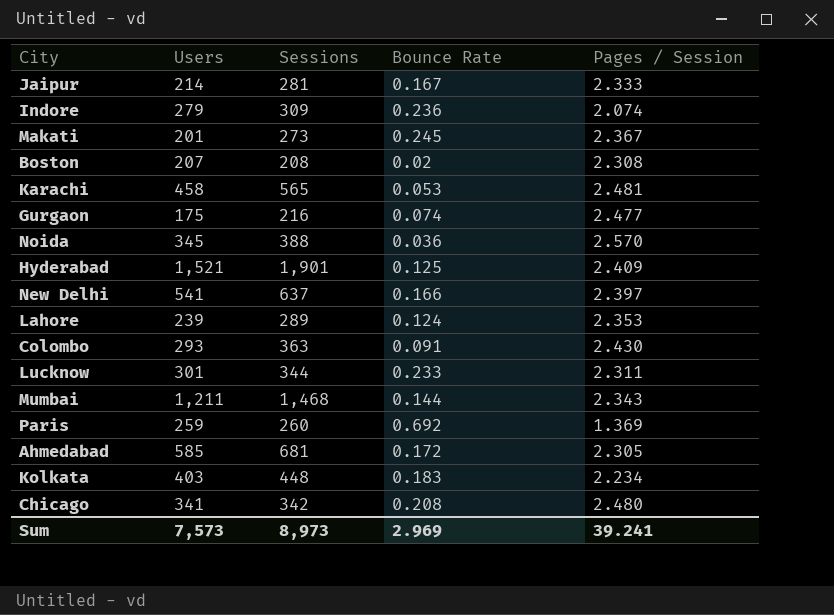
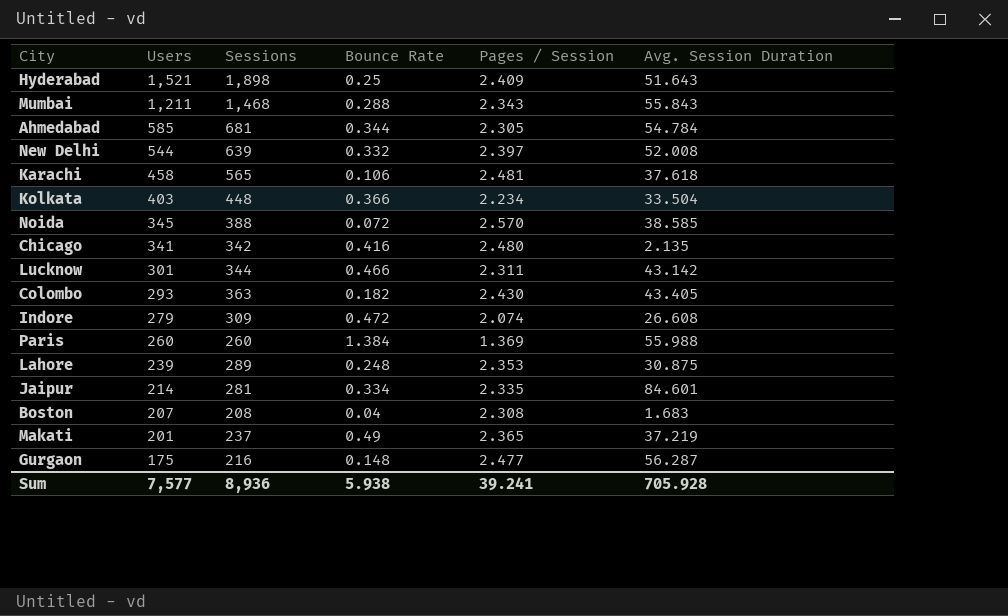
row order: none -> Users descending
column Avg. Session Duration | position: none -> 6
Hyderabad | Sessions: 1,901 -> 1,898
Hyderabad | Bounce Rate: 0.125 -> 0.25
Mumbai | Bounce Rate: 0.144 -> 0.288
Ahmedabad | Bounce Rate: 0.172 -> 0.344
New Delhi | Users: 541 -> 544
New Delhi | Sessions: 637 -> 639
New Delhi | Bounce Rate: 0.166 -> 0.332
Karachi | Bounce Rate: 0.053 -> 0.106
Kolkata | Bounce Rate: 0.183 -> 0.366
Noida | Bounce Rate: 0.036 -> 0.072
Chicago | Bounce Rate: 0.208 -> 0.416
Lucknow | Bounce Rate: 0.233 -> 0.466
Colombo | Bounce Rate: 0.091 -> 0.182
Indore | Bounce Rate: 0.236 -> 0.472
Paris | Users: 259 -> 260
Paris | Bounce Rate: 0.692 -> 1.384
Lahore | Bounce Rate: 0.124 -> 0.248
Jaipur | Bounce Rate: 0.167 -> 0.334
Jaipur | Pages / Session: 2.333 -> 2.335
Boston | Bounce Rate: 0.02 -> 0.04
Makati | Sessions: 273 -> 237
Makati | Bounce Rate: 0.245 -> 0.49
Makati | Pages / Session: 2.367 -> 2.365
Gurgaon | Bounce Rate: 0.074 -> 0.148
Sum | Users: 7,573 -> 7,577
Sum | Sessions: 8,973 -> 8,936
Sum | Bounce Rate: 2.969 -> 5.938

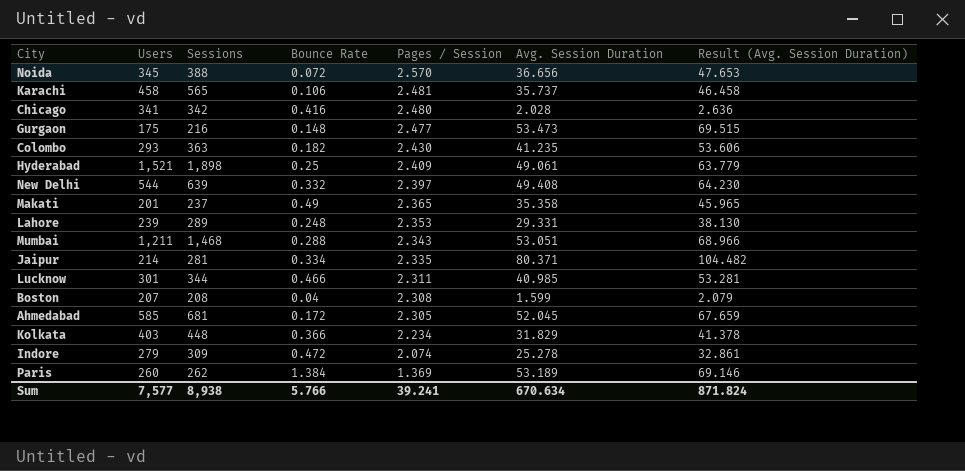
row order: Users descending -> Pages / Session descending
column Result (Avg. Session Duration) | formula: none -> [Avg. Session Duration] * 1.3
Noida | Avg. Session Duration: 38.585 -> 36.656
Karachi | Avg. Session Duration: 37.618 -> 35.737
Chicago | Avg. Session Duration: 2.135 -> 2.028
Gurgaon | Avg. Session Duration: 56.287 -> 53.473
Colombo | Avg. Session Duration: 43.405 -> 41.235
Hyderabad | Avg. Session Duration: 51.643 -> 49.061
New Delhi | Avg. Session Duration: 52.008 -> 49.408
Makati | Avg. Session Duration: 37.219 -> 35.358
Lahore | Avg. Session Duration: 30.875 -> 29.331
Mumbai | Avg. Session Duration: 55.843 -> 53.051
Jaipur | Avg. Session Duration: 84.601 -> 80.371
Lucknow | Avg. Session Duration: 43.142 -> 40.985
Boston | Avg. Session Duration: 1.683 -> 1.599
Ahmedabad | Bounce Rate: 0.344 -> 0.172
Ahmedabad | Avg. Session Duration: 54.784 -> 52.045
Kolkata | Avg. Session Duration: 33.504 -> 31.829
Indore | Avg. Session Duration: 26.608 -> 25.278
Paris | Sessions: 260 -> 262
Paris | Avg. Session Duration: 55.988 -> 53.189
Sum | Sessions: 8,936 -> 8,938
Sum | Bounce Rate: 5.938 -> 5.766
Sum | Avg. Session Duration: 705.928 -> 670.634

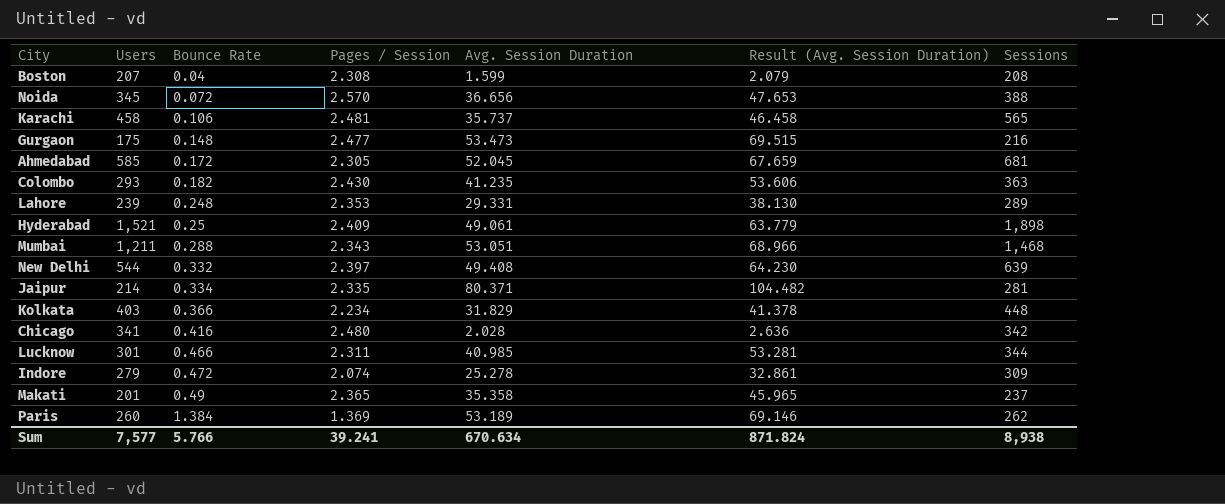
row order: Pages / Session descending -> Bounce Rate ascending
column Sessions | position: 3 -> 7

